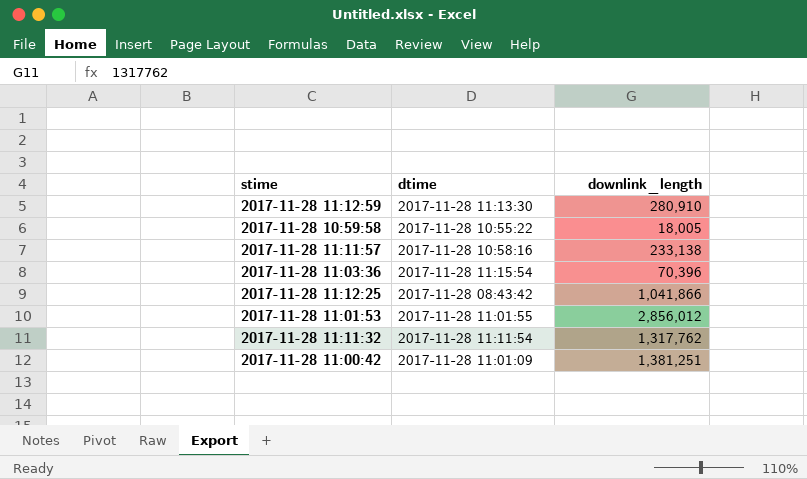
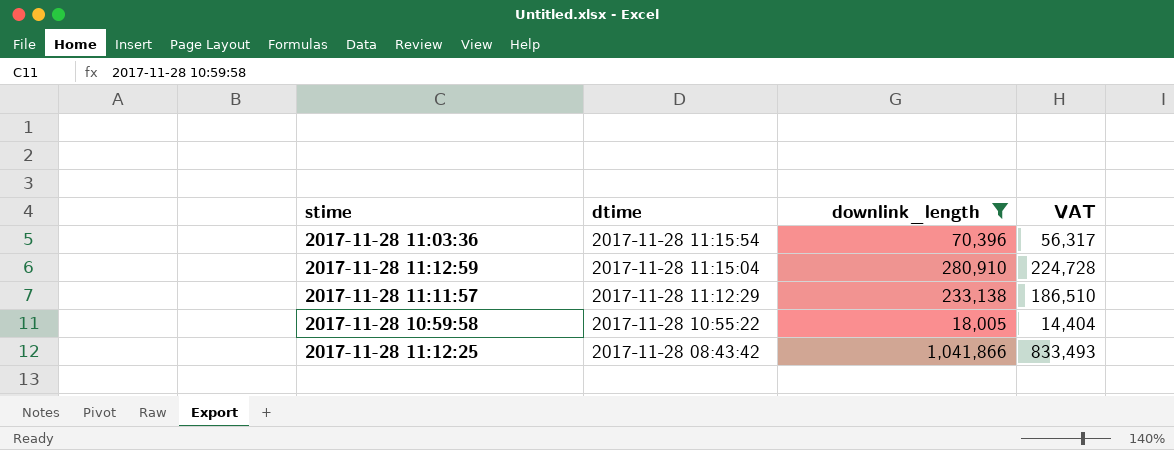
filter: none -> downlink_length <= 1,041,866
row order: none -> dtime descending
column VAT | formula: none -> [downlink_length] * 0.8
2017-11-28 11:12:59 | dtime: 2017-11-28 11:13:30 -> 2017-11-28 11:15:04
2017-11-28 11:11:57 | dtime: 2017-11-28 10:58:16 -> 2017-11-28 11:12:29

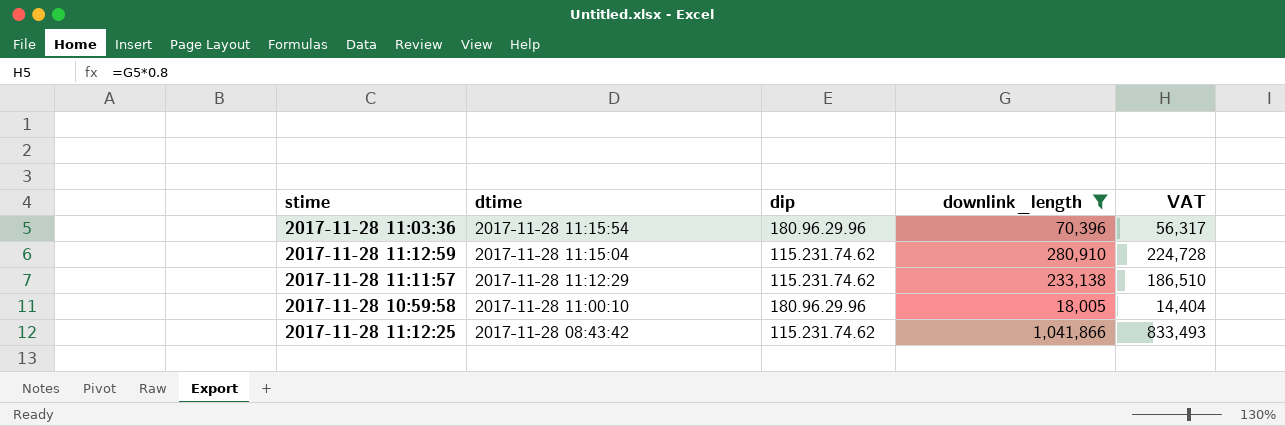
column dip | position: none -> 3
2017-11-28 10:59:58 | dtime: 2017-11-28 10:55:22 -> 2017-11-28 11:00:10

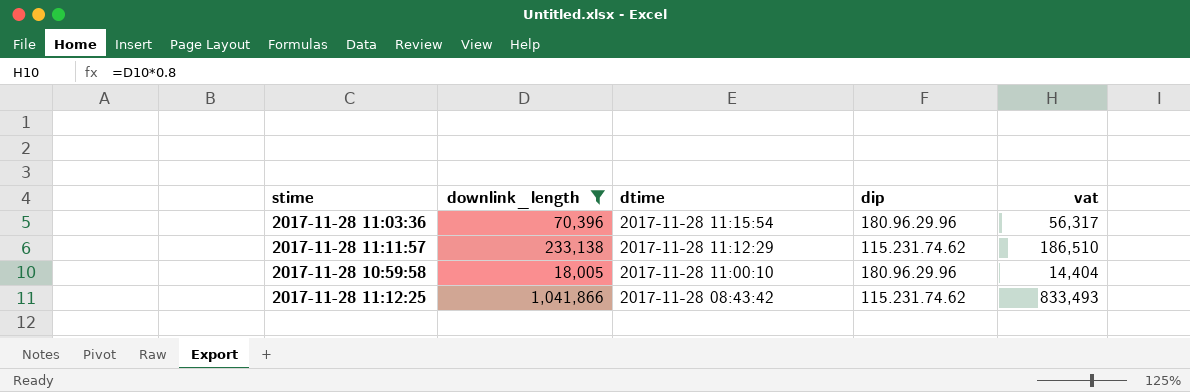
column downlink_length | position: 4 -> 2
column name: VAT -> vat
row 2017-11-28 11:12:59: 2017-11-28 11:15:04 | 115.231.74.62 | 280,910 | 224,728 -> none

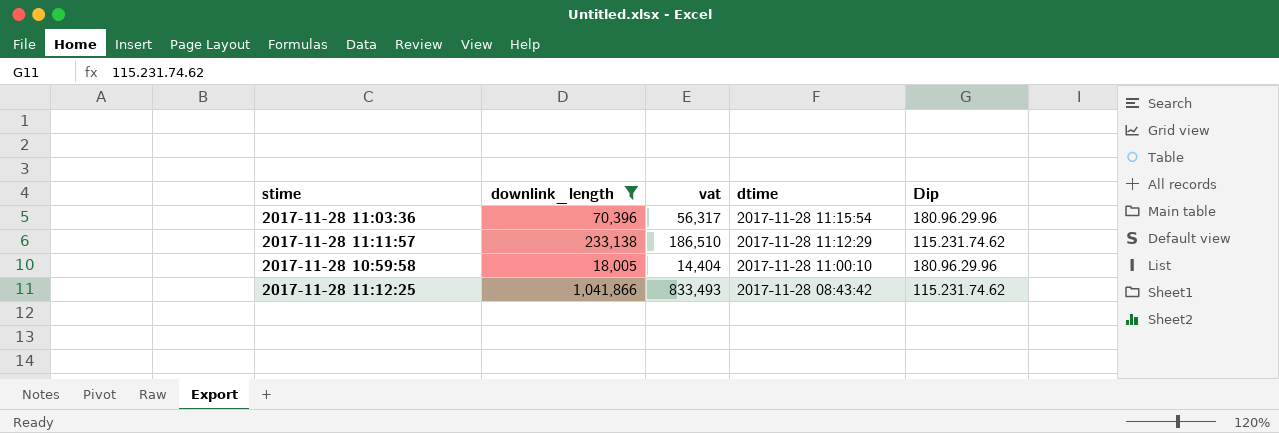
column vat | position: 5 -> 3
column name: dip -> Dip

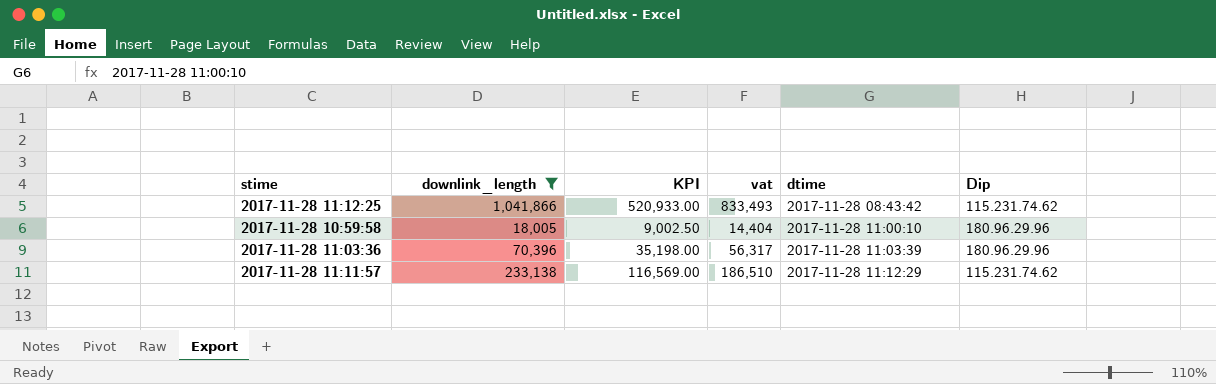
row order: dtime descending -> dtime ascending
column KPI | formula: none -> [downlink_length] * 0.5
2017-11-28 11:03:36 | dtime: 2017-11-28 11:15:54 -> 2017-11-28 11:03:39

